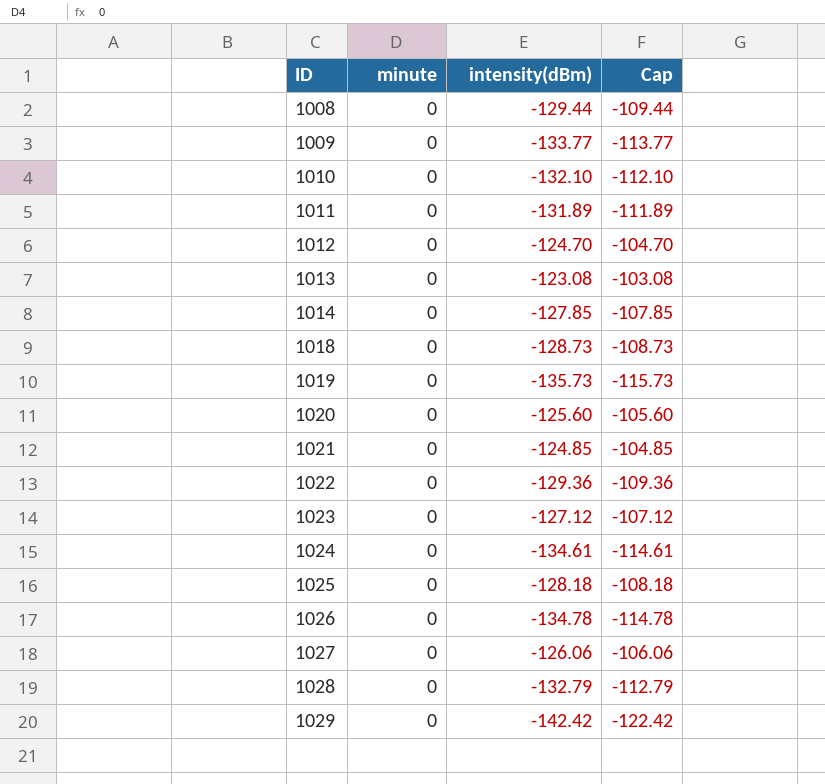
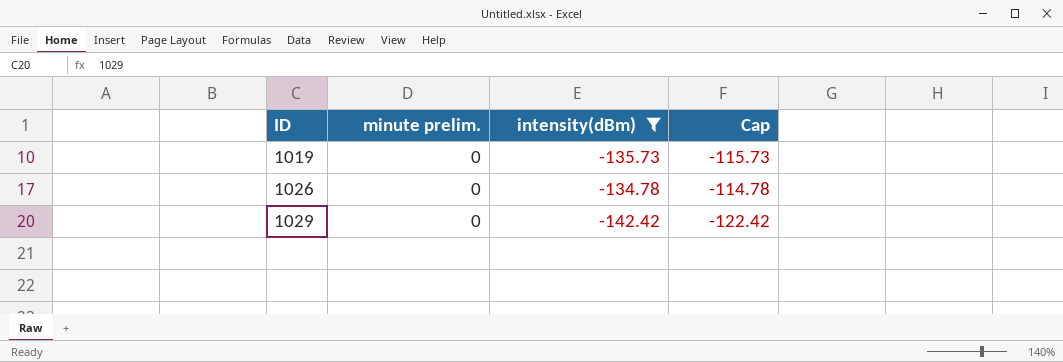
filter: none -> intensity(dBm) <= -134.78
column name: minute -> minute prelim.

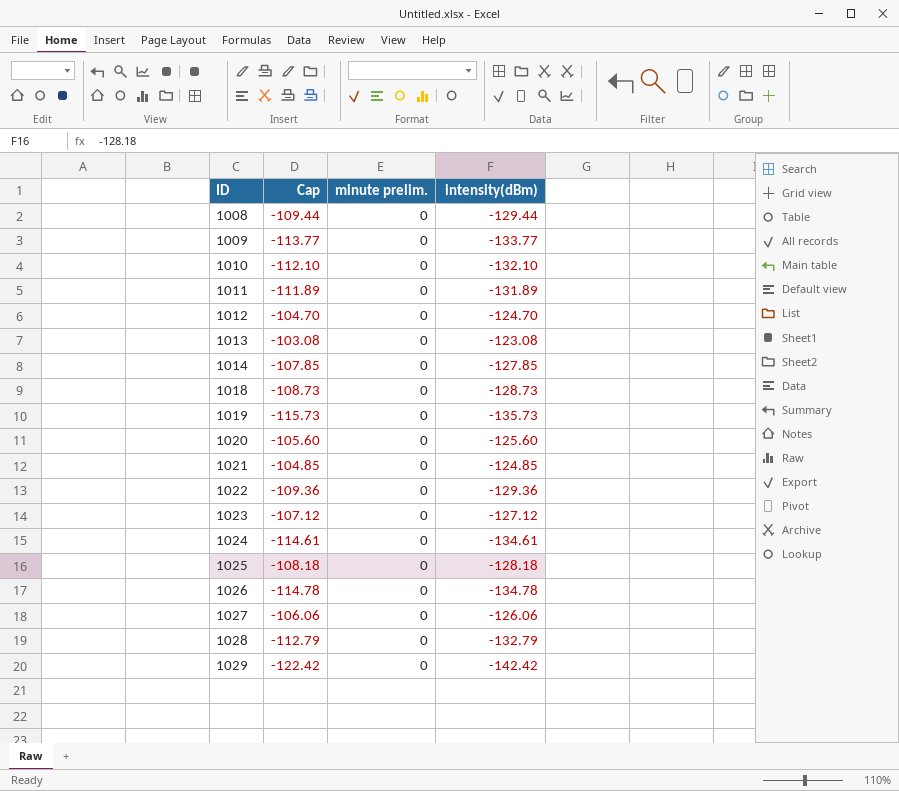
filter: intensity(dBm) <= -134.78 -> none
column Cap | position: 4 -> 2

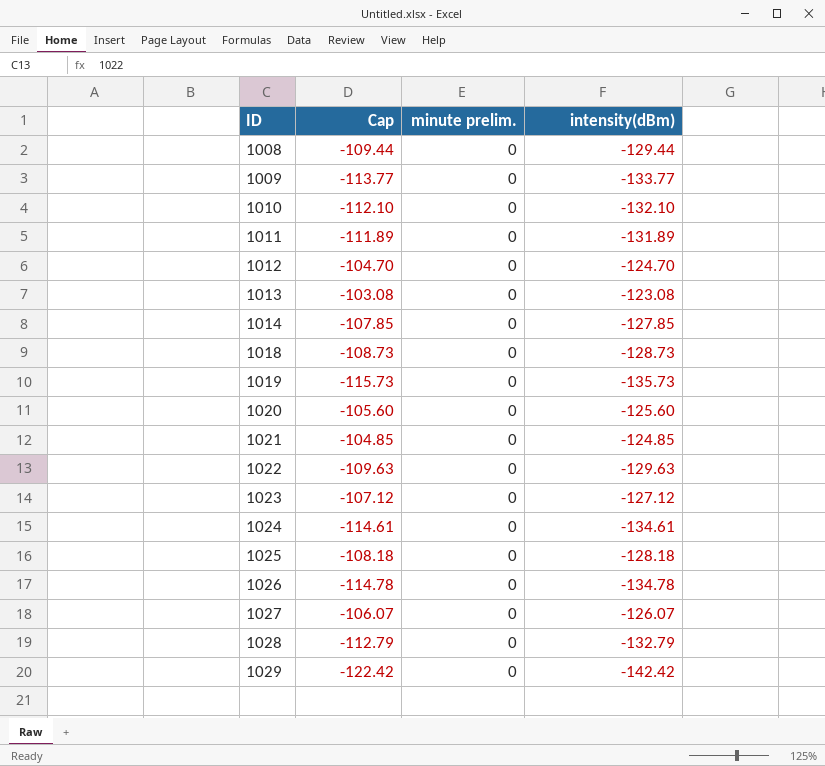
1022 | Cap: -109.36 -> -109.63
1022 | intensity(dBm): -129.36 -> -129.63
1027 | Cap: -106.06 -> -106.07
1027 | intensity(dBm): -126.06 -> -126.07

